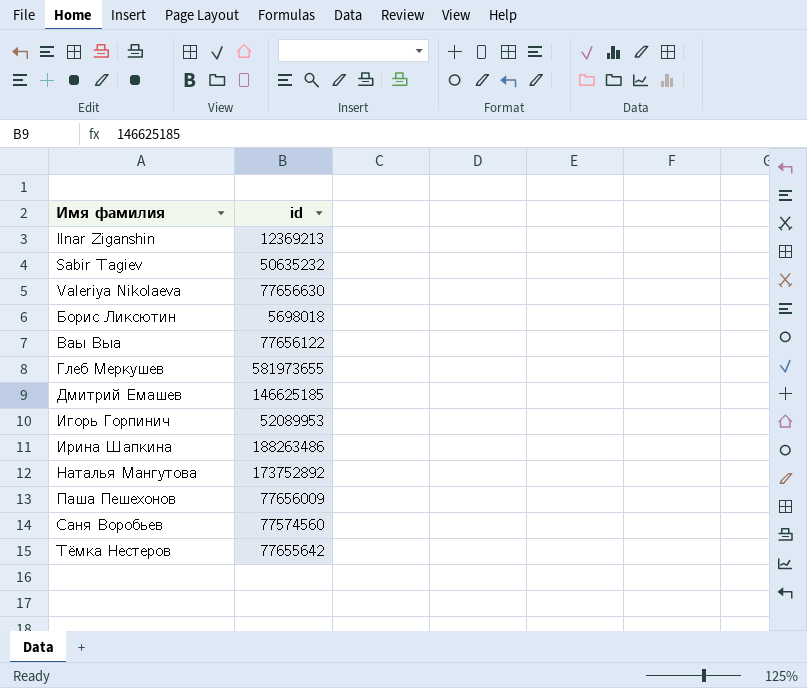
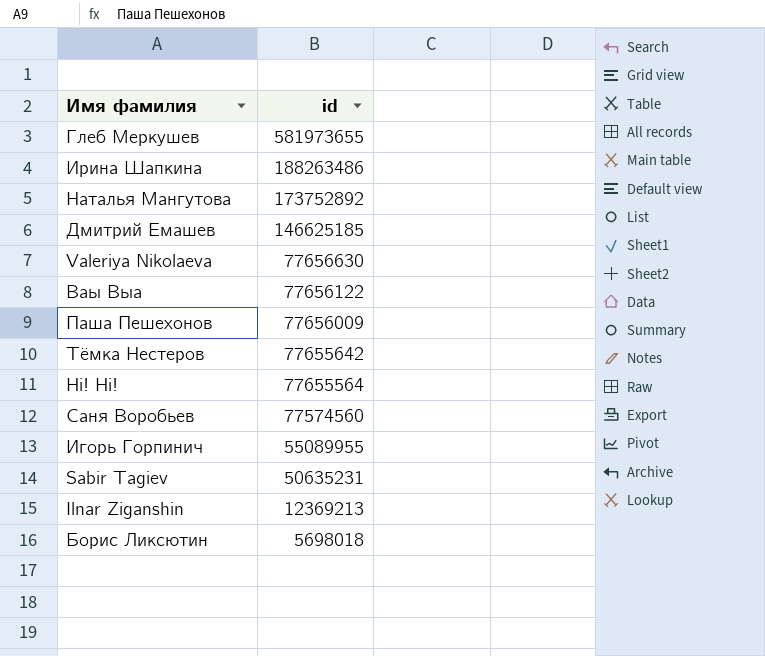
row order: Имя фамилия ascending -> id descending
row Hi! Hi!: none -> 77655564
Игорь Горпинич | id: 52089953 -> 55089955
Sabir Tagiev | id: 50635232 -> 50635231

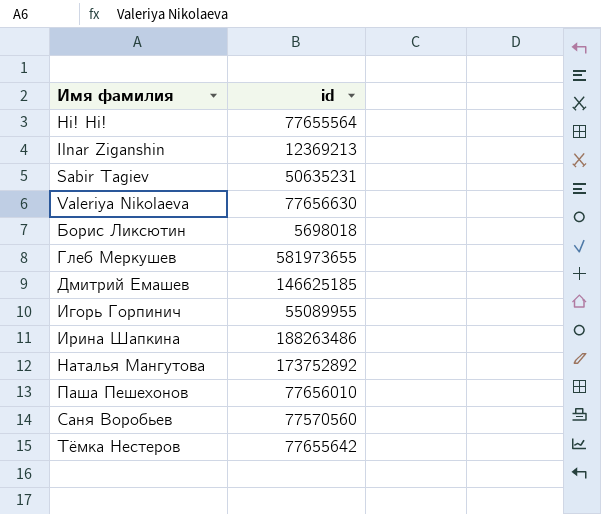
row order: id descending -> Имя фамилия ascending
row Ваы Выа: 77656122 -> none
Паша Пешехонов | id: 77656009 -> 77656010
Саня Воробьев | id: 77574560 -> 77570560

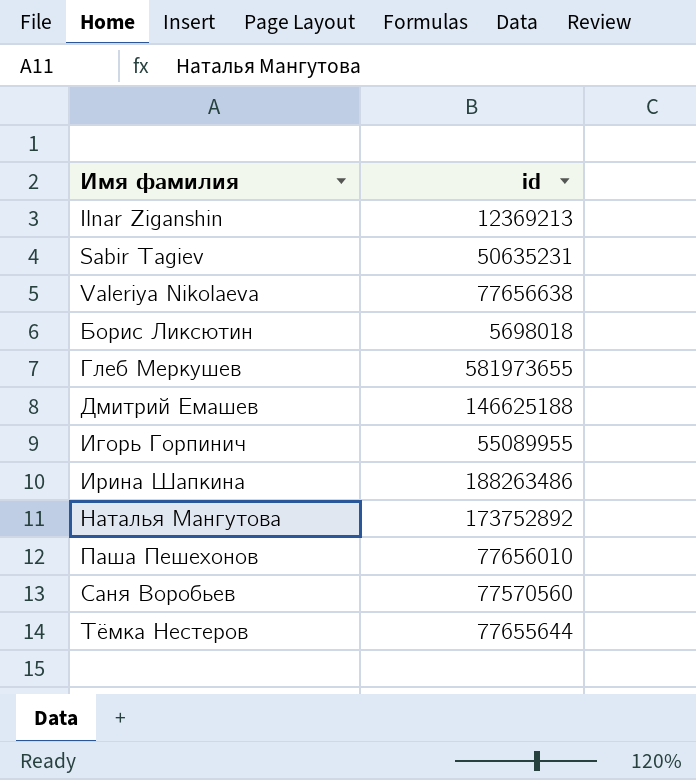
row Hi! Hi!: 77655564 -> none
Valeriya Nikolaeva | id: 77656630 -> 77656638
Дмитрий Емашев | id: 146625185 -> 146625188
Тёмка Нестеров | id: 77655642 -> 77655644

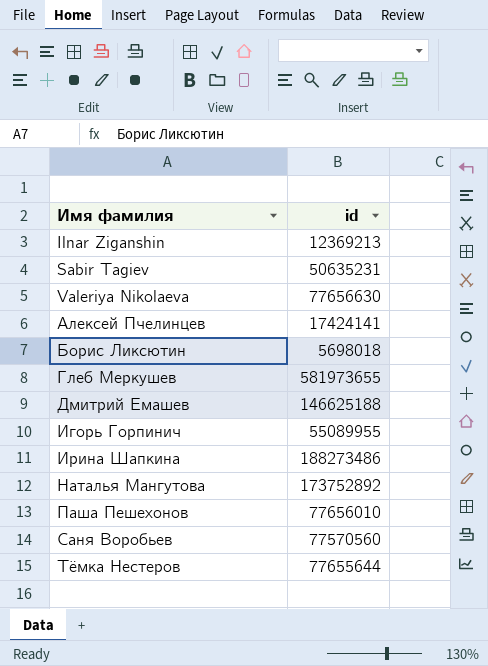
Valeriya Nikolaeva | id: 77656638 -> 77656630
row Алексей Пчелинцев: none -> 17424141
Ирина Шапкина | id: 188263486 -> 188273486

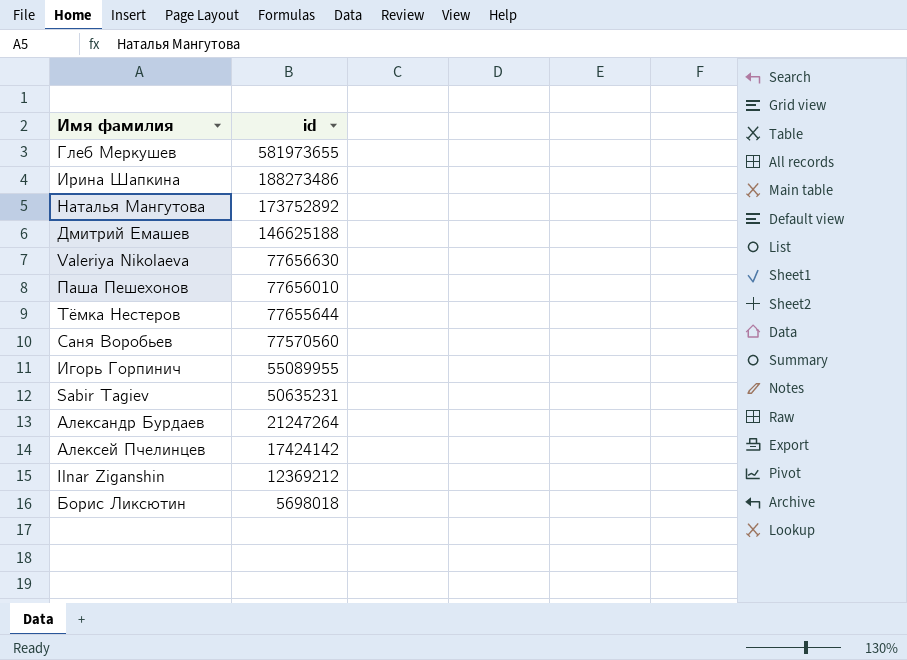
row order: Имя фамилия ascending -> id descending
row Александр Бурдаев: none -> 21247264
Алексей Пчелинцев | id: 17424141 -> 17424142
Ilnar Ziganshin | id: 12369213 -> 12369212

